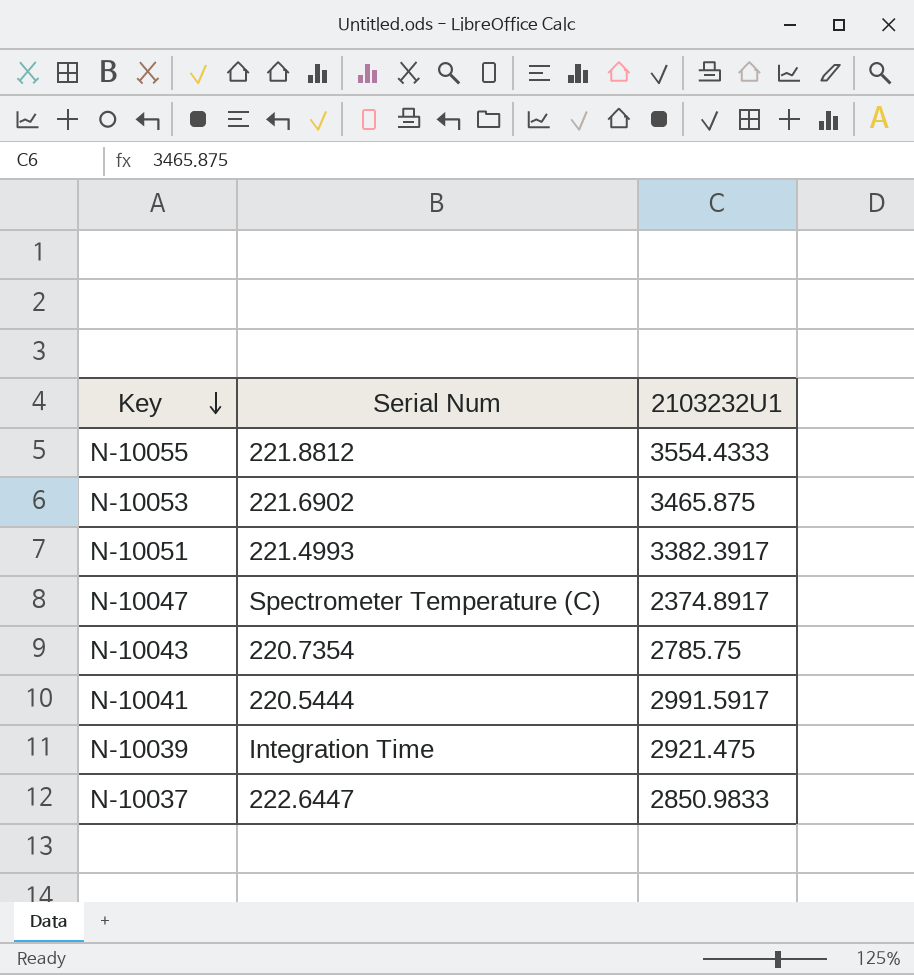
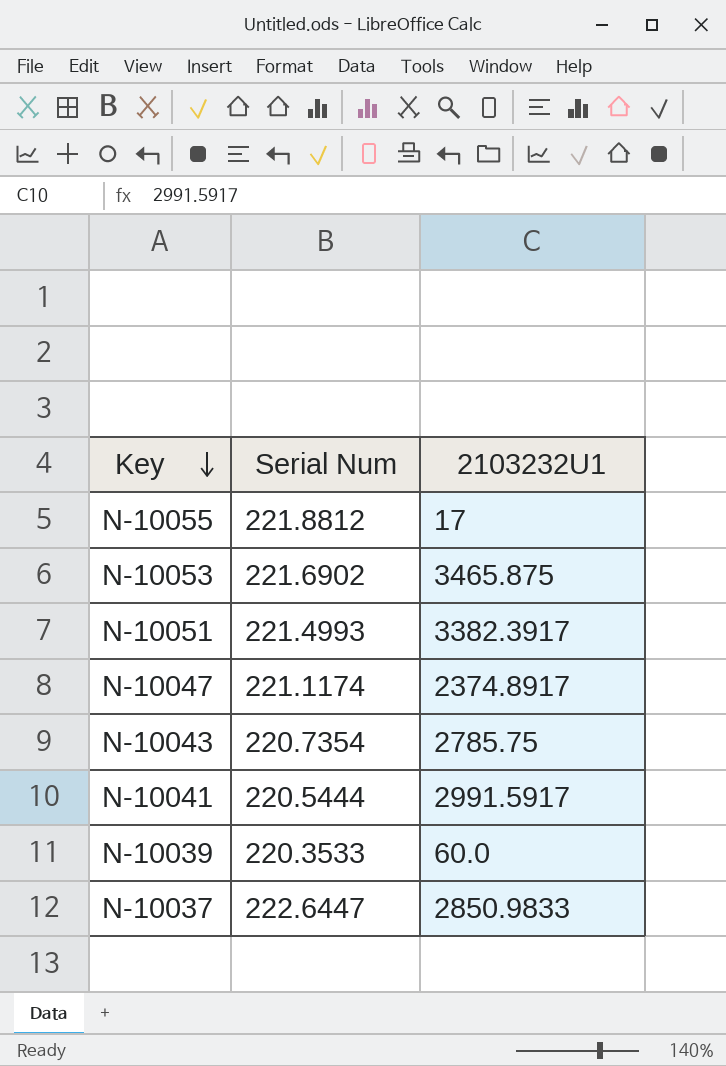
N-10055 | 2103232U1: 3554.4333 -> 17
N-10047 | Serial Num: Spectrometer Temperature (C) -> 221.1174
N-10039 | Serial Num: Integration Time -> 220.3533
N-10039 | 2103232U1: 2921.475 -> 60.0

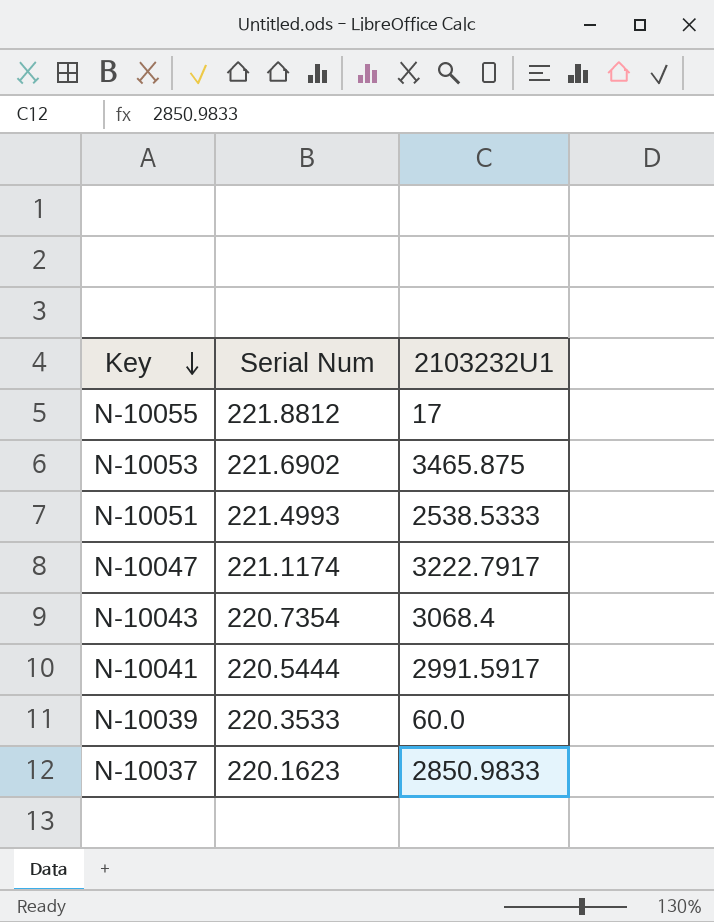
N-10051 | 2103232U1: 3382.3917 -> 2538.5333
N-10047 | 2103232U1: 2374.8917 -> 3222.7917
N-10043 | 2103232U1: 2785.75 -> 3068.4
N-10037 | Serial Num: 222.6447 -> 220.1623

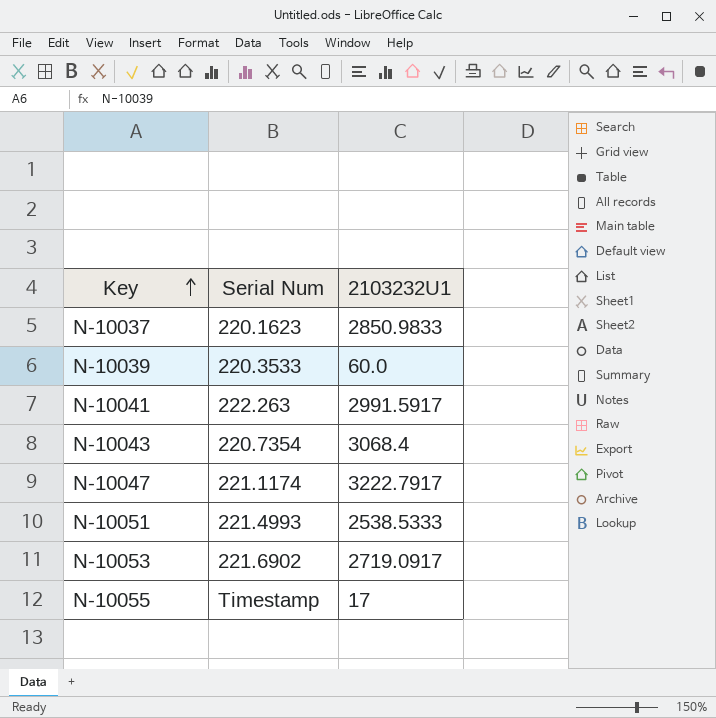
row order: Key descending -> Key ascending
N-10041 | Serial Num: 220.5444 -> 222.263
N-10053 | 2103232U1: 3465.875 -> 2719.0917
N-10055 | Serial Num: 221.8812 -> Timestamp

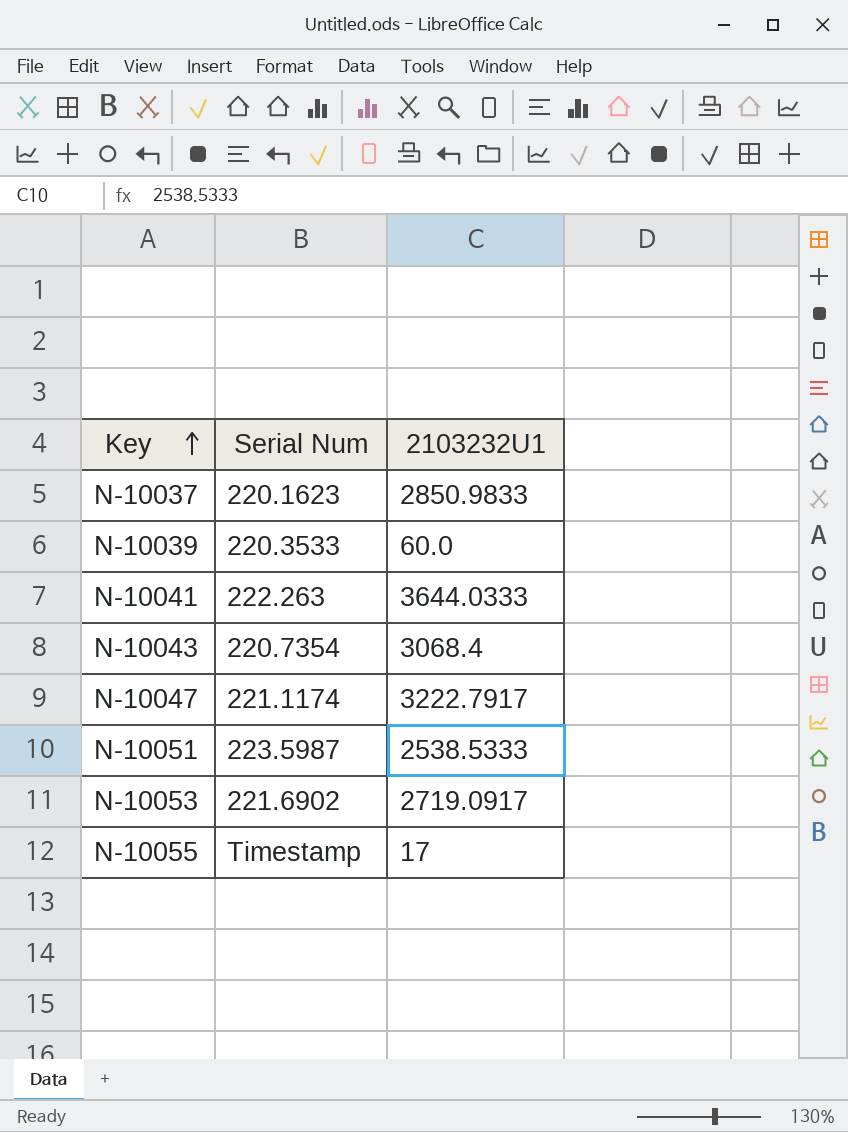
N-10041 | 2103232U1: 2991.5917 -> 3644.0333
N-10051 | Serial Num: 221.4993 -> 223.5987

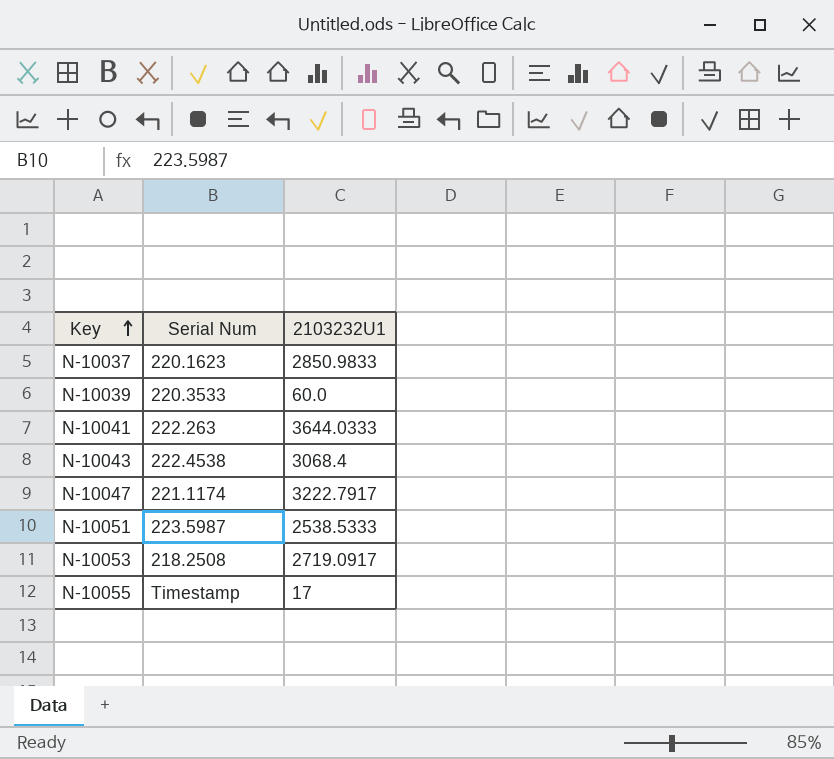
N-10043 | Serial Num: 220.7354 -> 222.4538
N-10053 | Serial Num: 221.6902 -> 218.2508

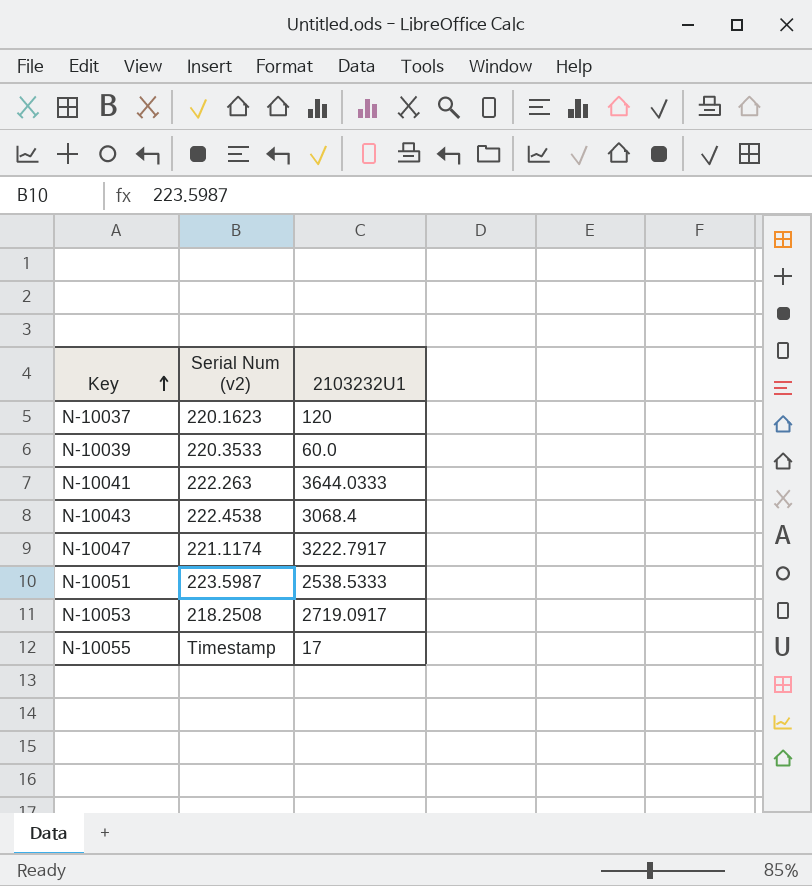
column name: Serial Num -> Serial Num (v2)
N-10037 | 2103232U1: 2850.9833 -> 120

